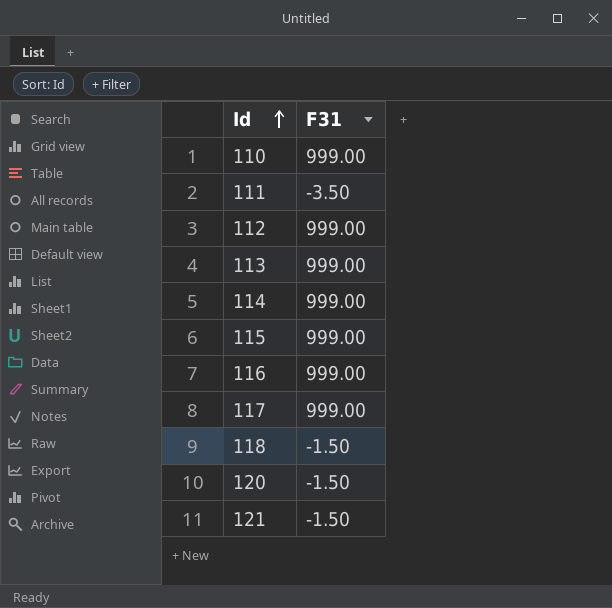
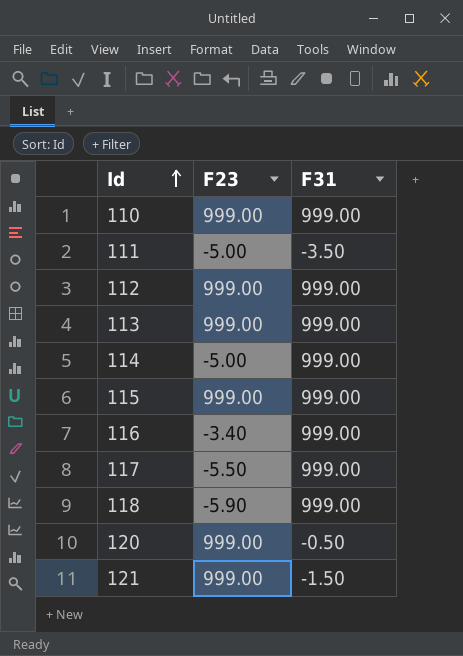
column F23 | position: none -> 2
118 | F31: -1.50 -> 999.00
120 | F31: -1.50 -> -0.50

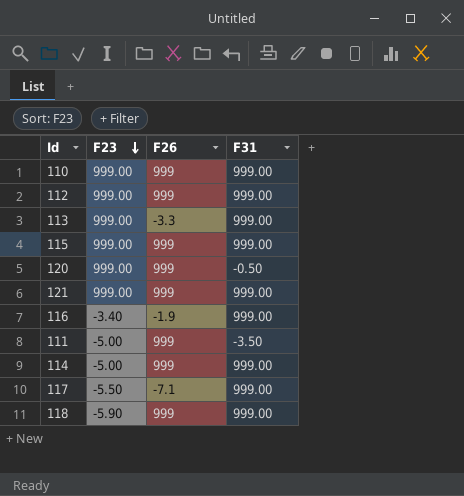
row order: Id ascending -> F23 descending
column F26 | position: none -> 3
121 | F31: -1.50 -> 999.00

